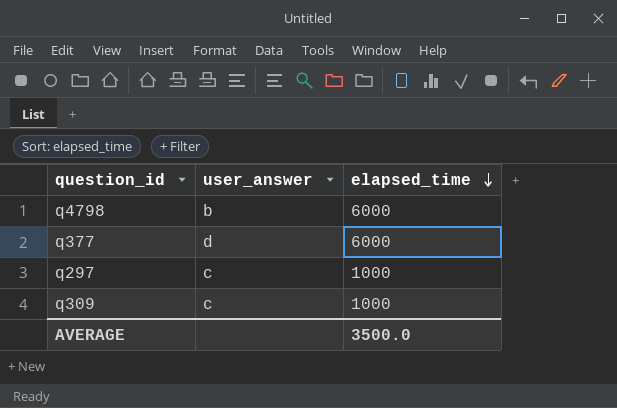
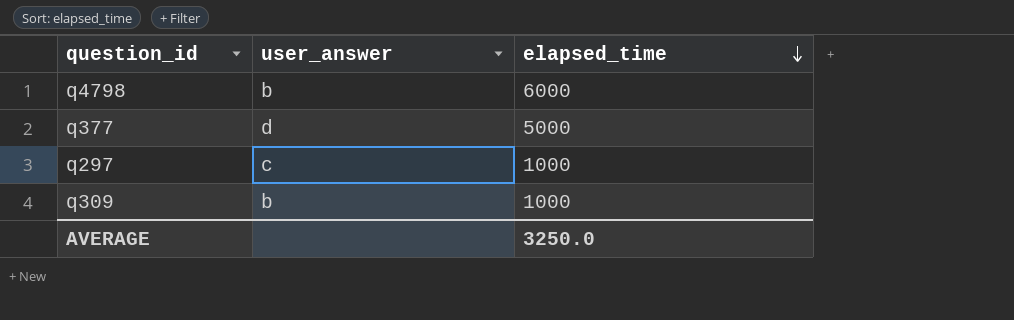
q377 | elapsed_time: 6000 -> 5000
q309 | user_answer: c -> b
AVERAGE | elapsed_time: 3500.0 -> 3250.0

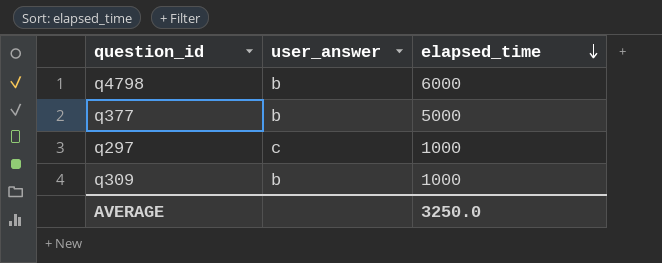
q377 | user_answer: d -> b

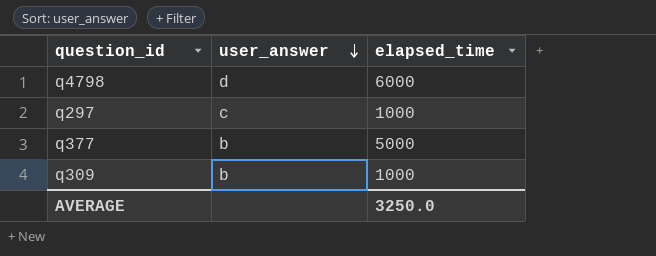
row order: elapsed_time descending -> user_answer descending
q4798 | user_answer: b -> d

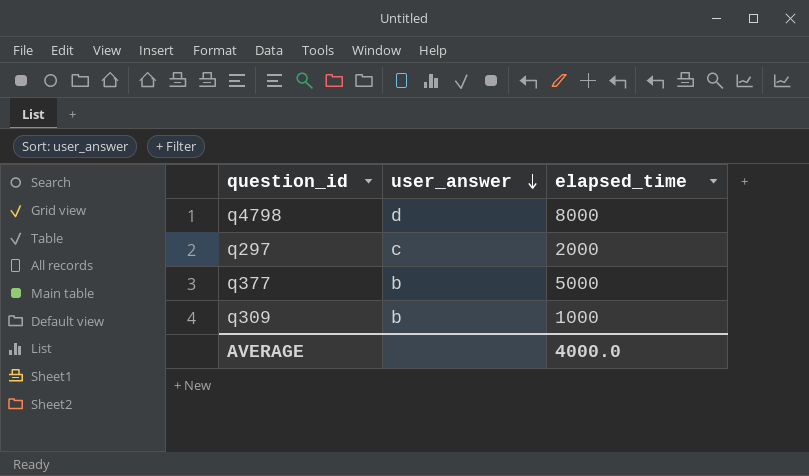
q4798 | elapsed_time: 6000 -> 8000
q297 | elapsed_time: 1000 -> 2000
AVERAGE | elapsed_time: 3250.0 -> 4000.0

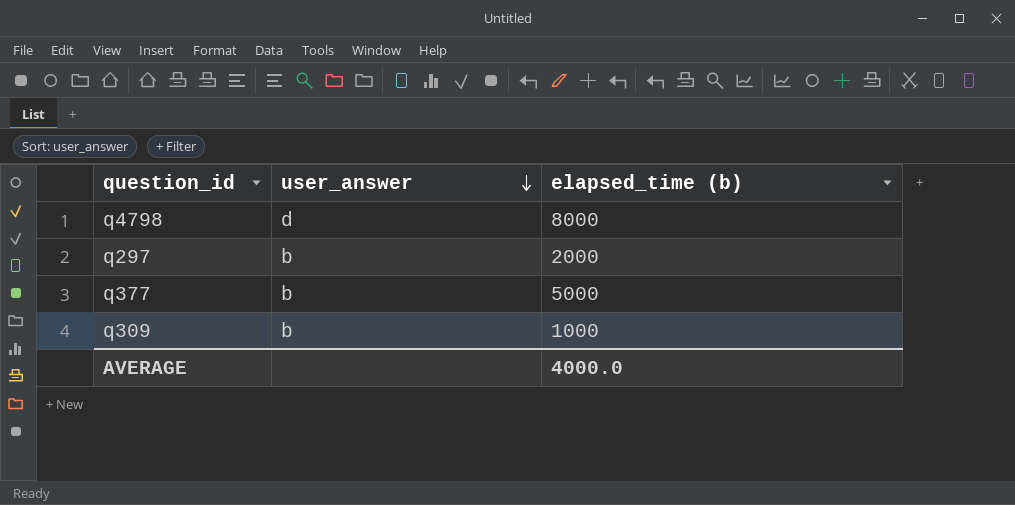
column name: elapsed_time -> elapsed_time (b)
q297 | user_answer: c -> b

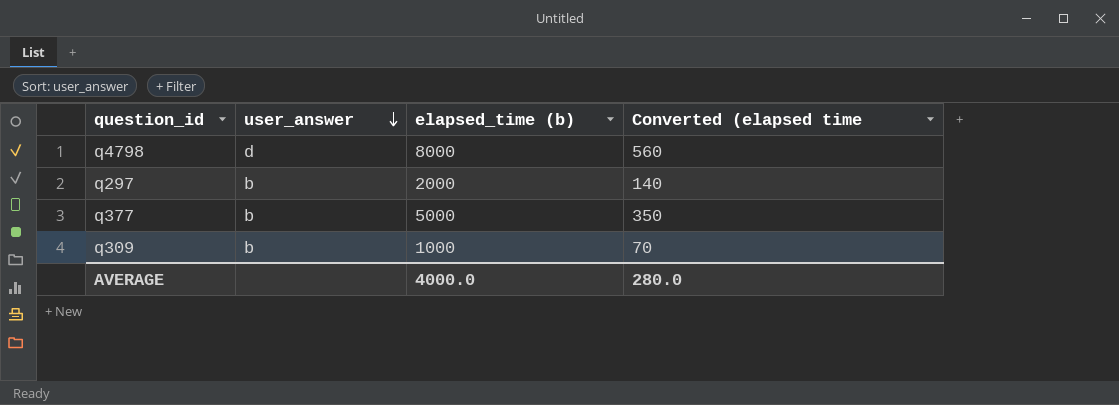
column Converted (elapsed time | formula: none -> [elapsed_time (b)] * 0.07

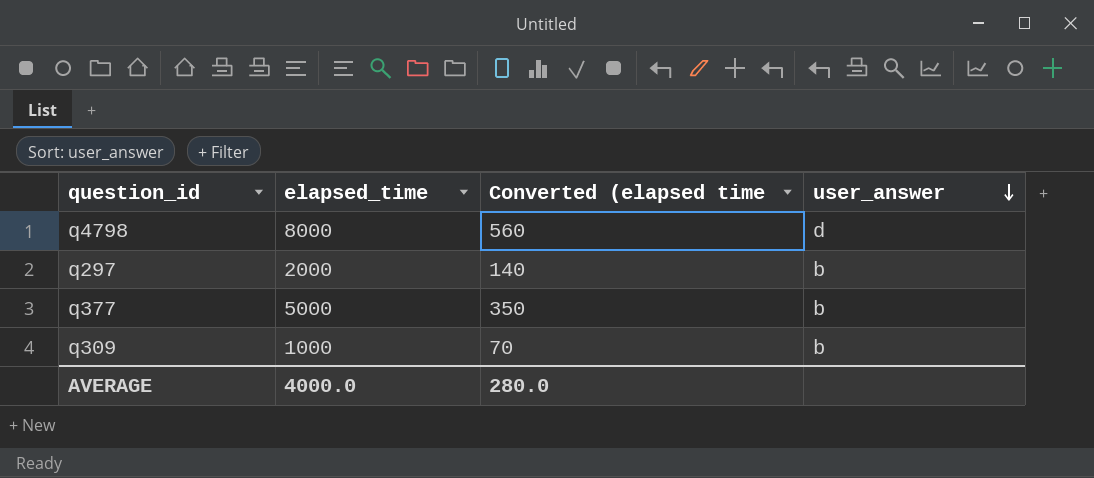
column name: elapsed_time (b) -> elapsed_time
column user_answer | position: 2 -> 4

